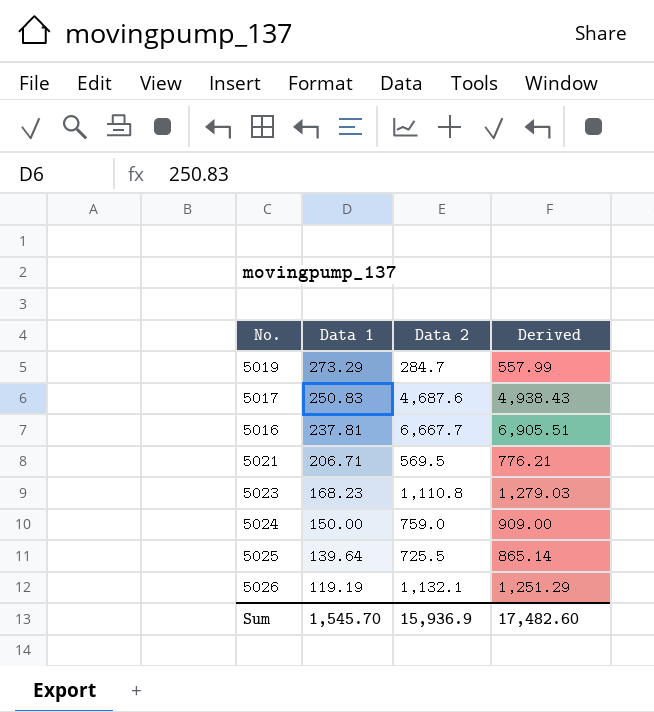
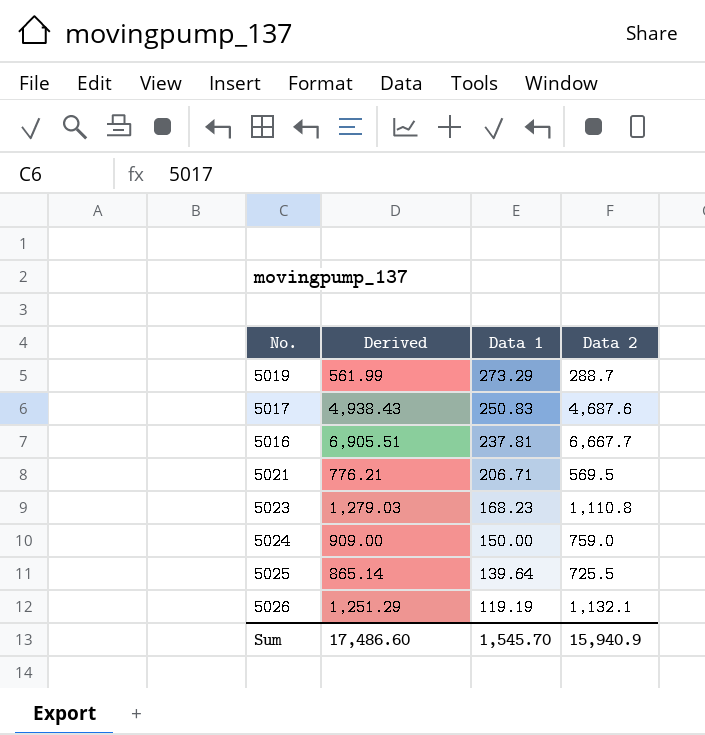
column Derived | position: 4 -> 2
5019 | Derived: 557.99 -> 561.99
5019 | Data 2: 284.7 -> 288.7
Sum | Derived: 17,482.60 -> 17,486.60
Sum | Data 2: 15,936.9 -> 15,940.9

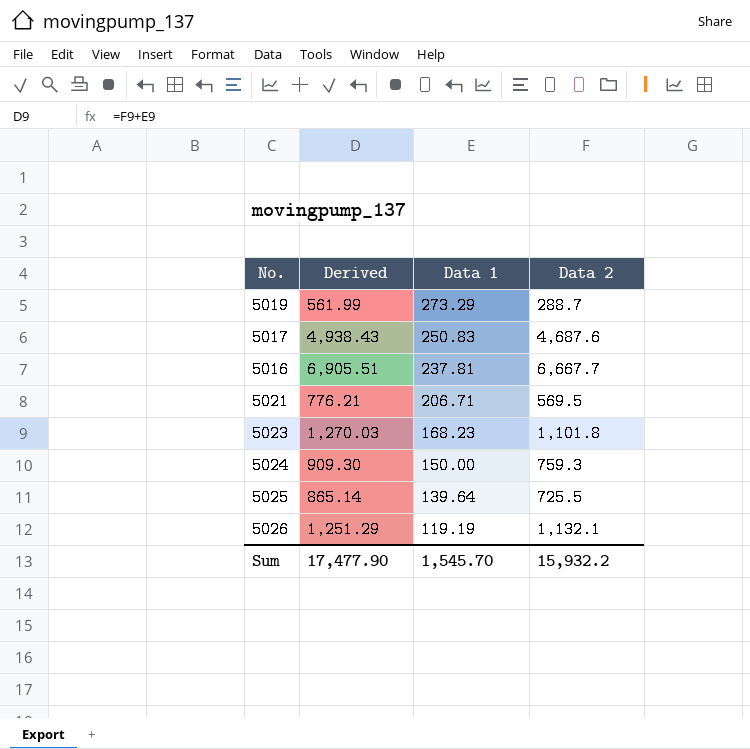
5023 | Derived: 1,279.03 -> 1,270.03
5023 | Data 2: 1,110.8 -> 1,101.8
5024 | Derived: 909.00 -> 909.30
5024 | Data 2: 759.0 -> 759.3
Sum | Derived: 17,486.60 -> 17,477.90
Sum | Data 2: 15,940.9 -> 15,932.2

